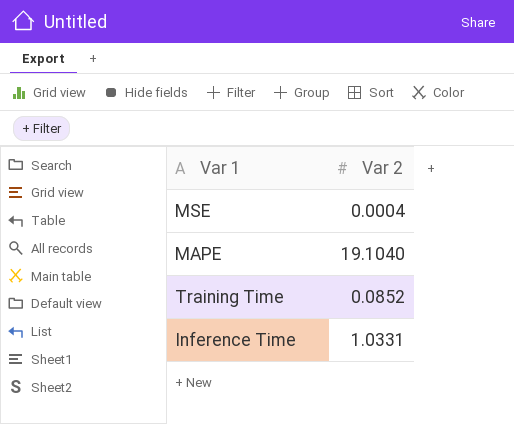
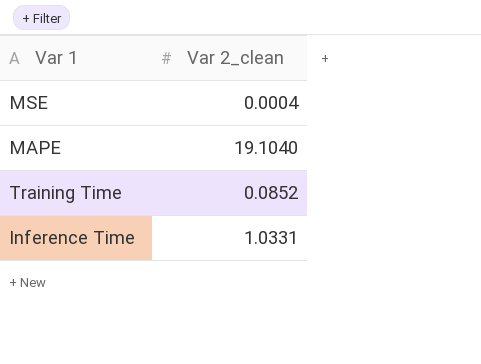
column name: Var 2 -> Var 2_clean

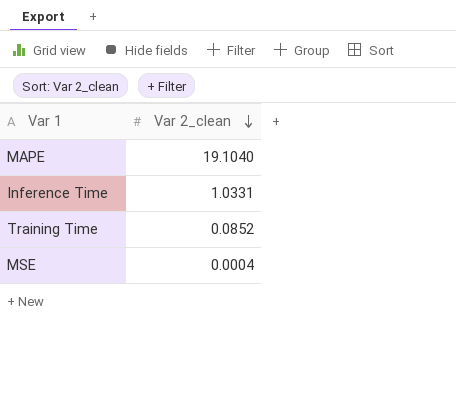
row order: none -> Var 2_clean descending

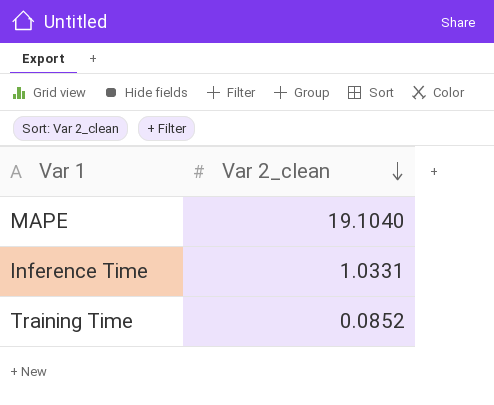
row MSE: 0.0004 -> none

